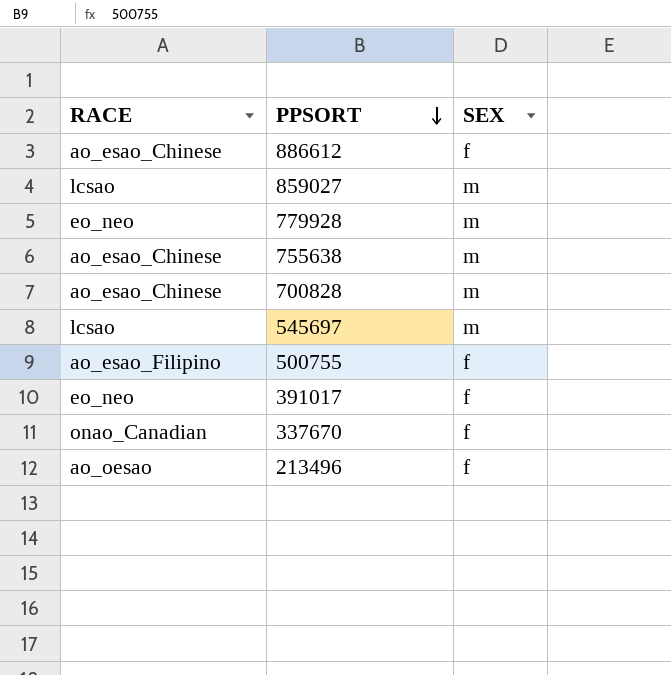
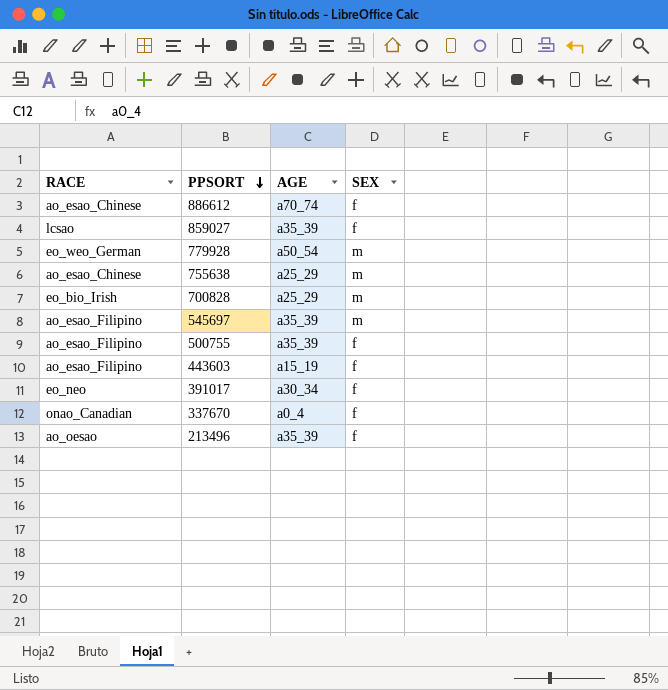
column AGE | position: none -> 3
859027 | SEX: m -> f
779928 | RACE: eo_neo -> eo_weo_German
700828 | RACE: ao_esao_Chinese -> eo_bio_Irish
545697 | RACE: lcsao -> ao_esao_Filipino
row 443603: none -> ao_esao_Filipino | a15_19 | f

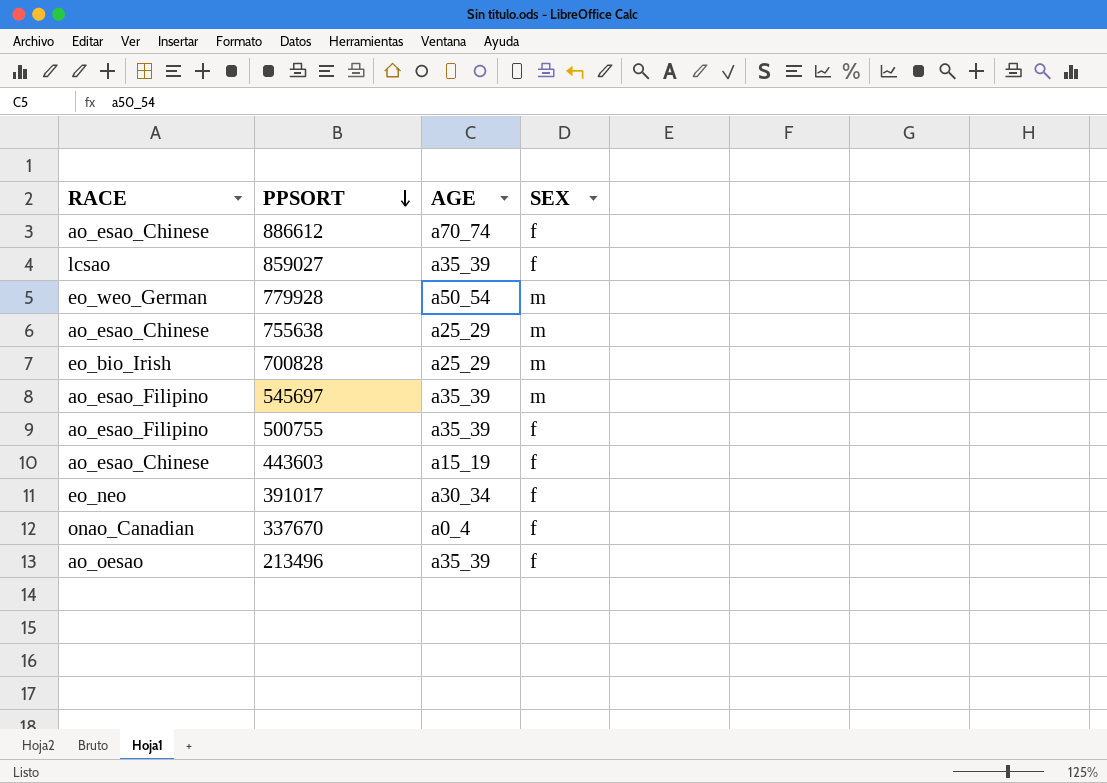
443603 | RACE: ao_esao_Filipino -> ao_esao_Chinese

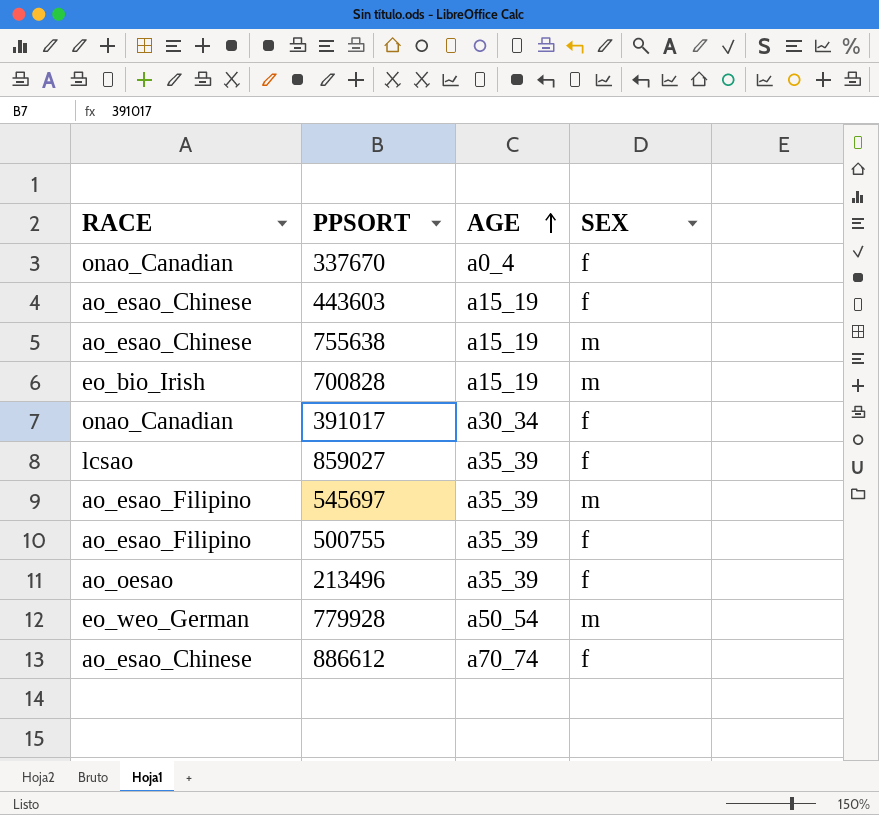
row order: PPSORT descending -> AGE ascending
755638 | AGE: a25_29 -> a15_19
700828 | AGE: a25_29 -> a15_19
391017 | RACE: eo_neo -> onao_Canadian

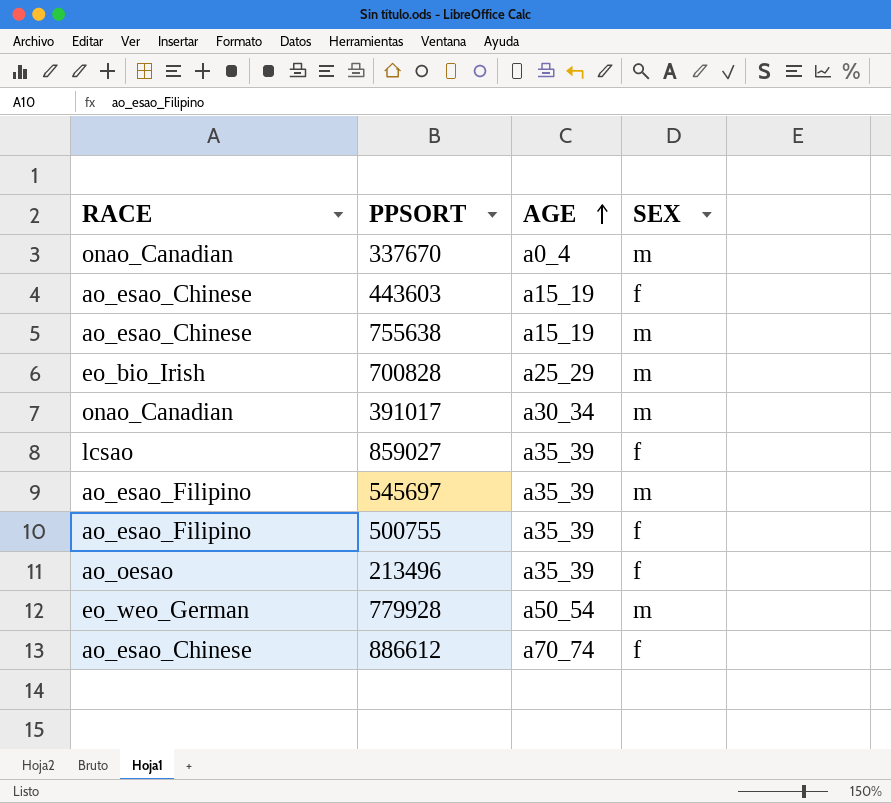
337670 | SEX: f -> m
700828 | AGE: a15_19 -> a25_29
391017 | SEX: f -> m

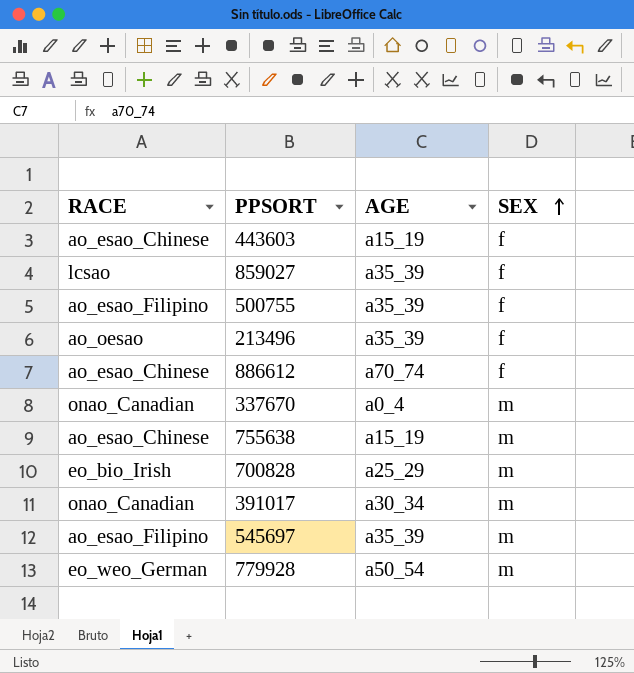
row order: AGE ascending -> SEX ascending

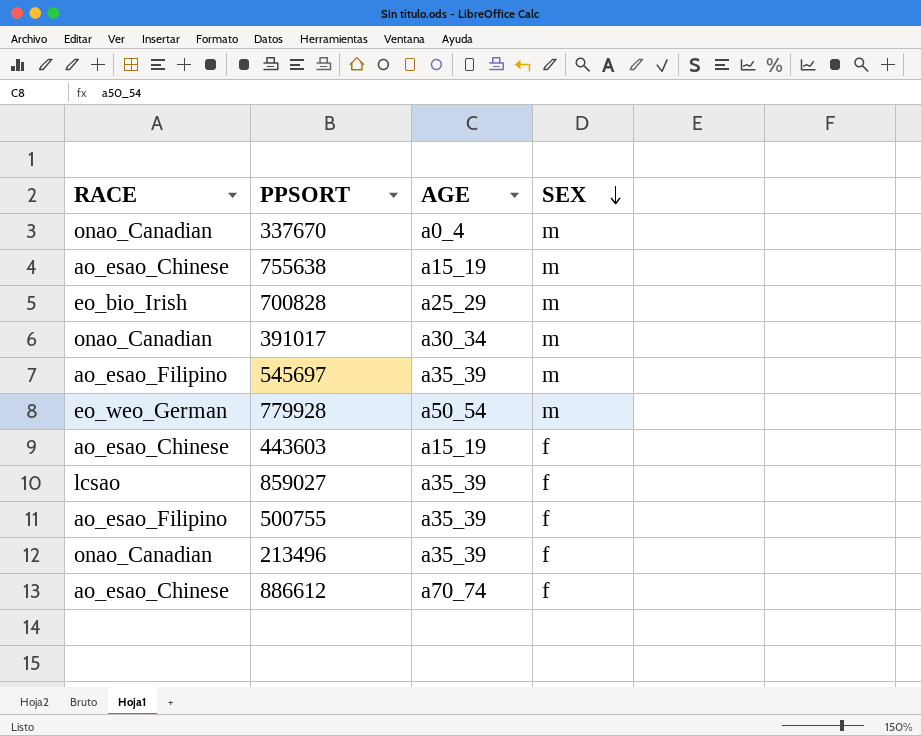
row order: SEX ascending -> SEX descending
213496 | RACE: ao_oesao -> onao_Canadian

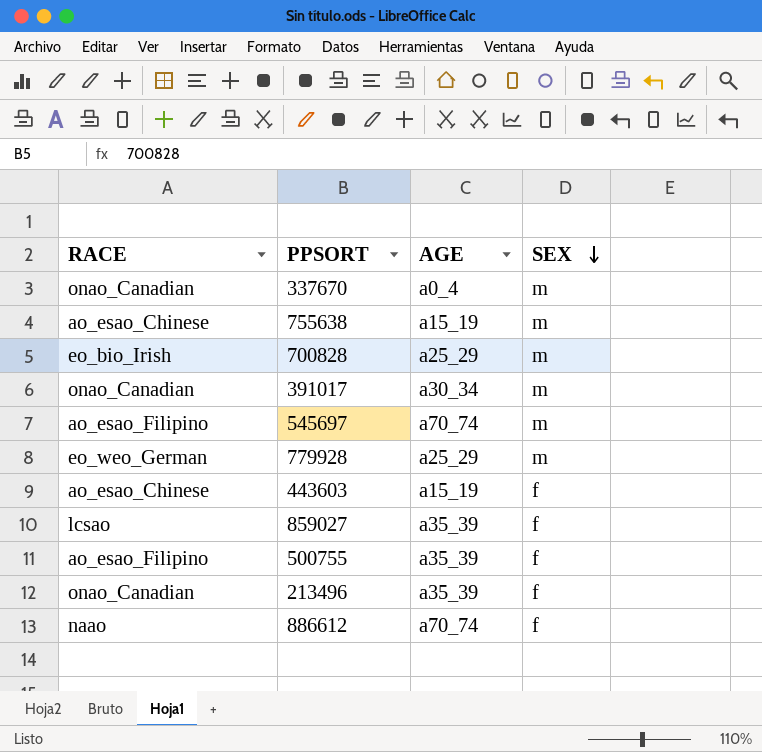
545697 | AGE: a35_39 -> a70_74
779928 | AGE: a50_54 -> a25_29
886612 | RACE: ao_esao_Chinese -> naao

